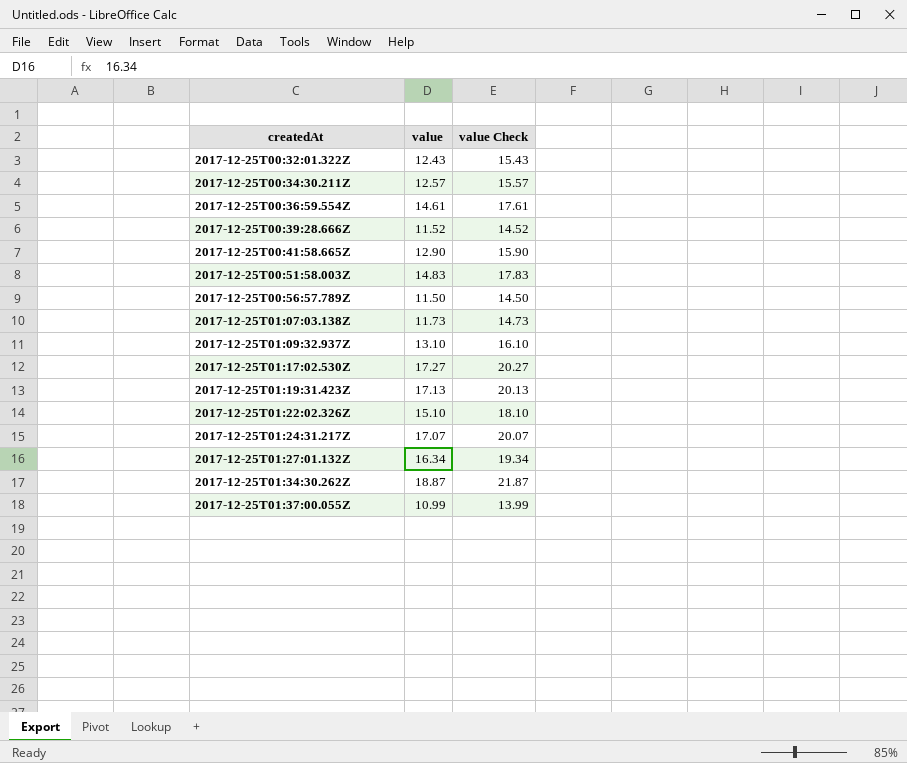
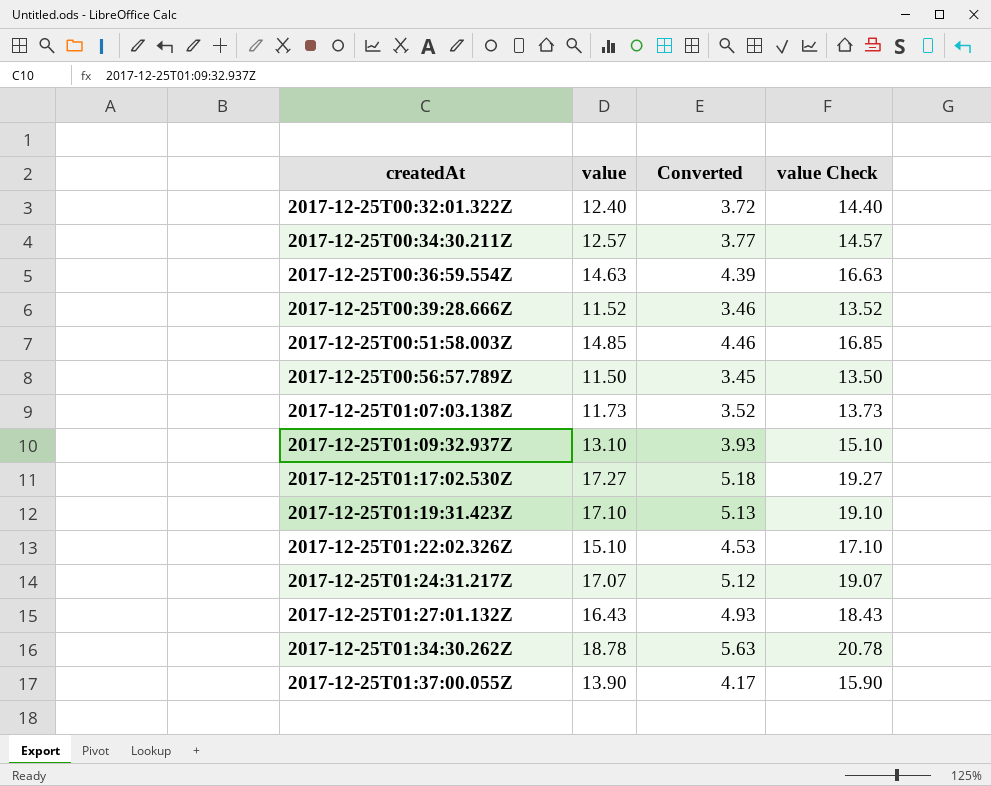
column Converted | formula: none -> [value] * 0.3
column value Check | formula: [value] + 3 -> [value] + 2
row 2017-12-25T00:41:58.665Z: 12.90 | 15.90 -> none
2017-12-25T00:32:01.322Z | value: 12.43 -> 12.40
2017-12-25T00:36:59.554Z | value: 14.61 -> 14.63
2017-12-25T00:51:58.003Z | value: 14.83 -> 14.85
2017-12-25T01:19:31.423Z | value: 17.13 -> 17.10
2017-12-25T01:27:01.132Z | value: 16.34 -> 16.43
2017-12-25T01:34:30.262Z | value: 18.87 -> 18.78
2017-12-25T01:37:00.055Z | value: 10.99 -> 13.90

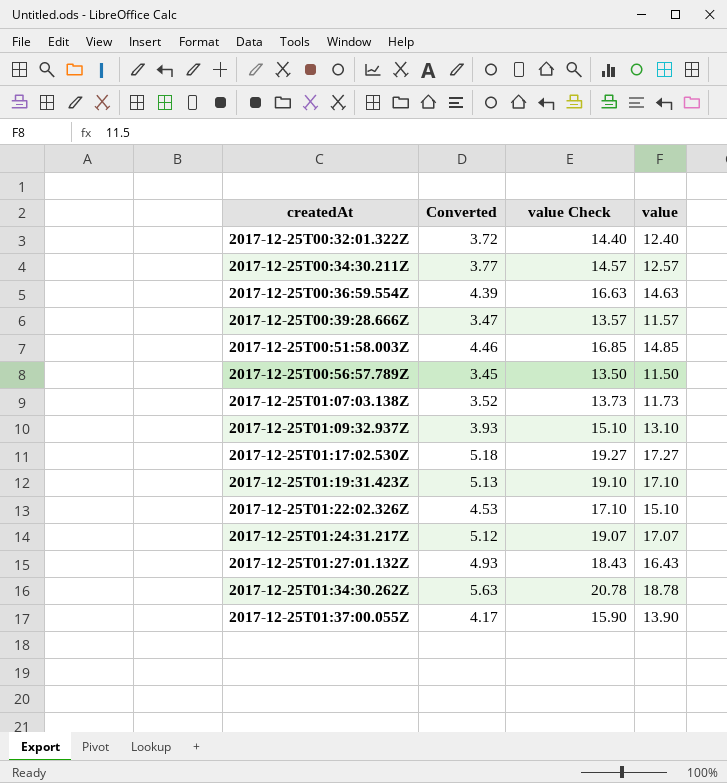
column value | position: 2 -> 4
2017-12-25T00:39:28.666Z | Converted: 3.46 -> 3.47
2017-12-25T00:39:28.666Z | value Check: 13.52 -> 13.57
2017-12-25T00:39:28.666Z | value: 11.52 -> 11.57

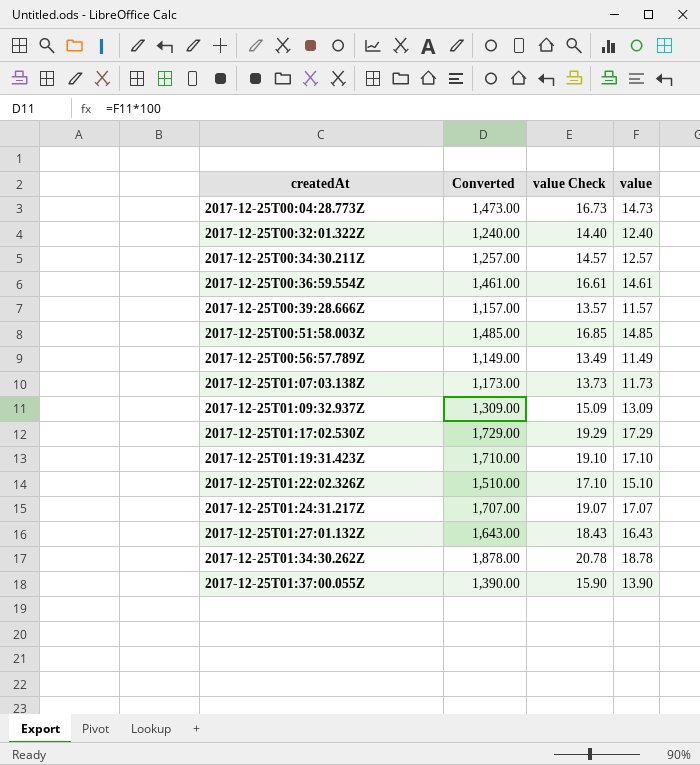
column Converted | formula: [value] * 0.3 -> [value] * 100
row 2017-12-25T00:04:28.773Z: none -> 1,473.00 | 16.73 | 14.73
2017-12-25T00:36:59.554Z | value Check: 16.63 -> 16.61
2017-12-25T00:36:59.554Z | value: 14.63 -> 14.61
2017-12-25T00:56:57.789Z | value Check: 13.50 -> 13.49
2017-12-25T00:56:57.789Z | value: 11.50 -> 11.49
2017-12-25T01:09:32.937Z | value Check: 15.10 -> 15.09
2017-12-25T01:09:32.937Z | value: 13.10 -> 13.09
2017-12-25T01:17:02.530Z | value Check: 19.27 -> 19.29
2017-12-25T01:17:02.530Z | value: 17.27 -> 17.29

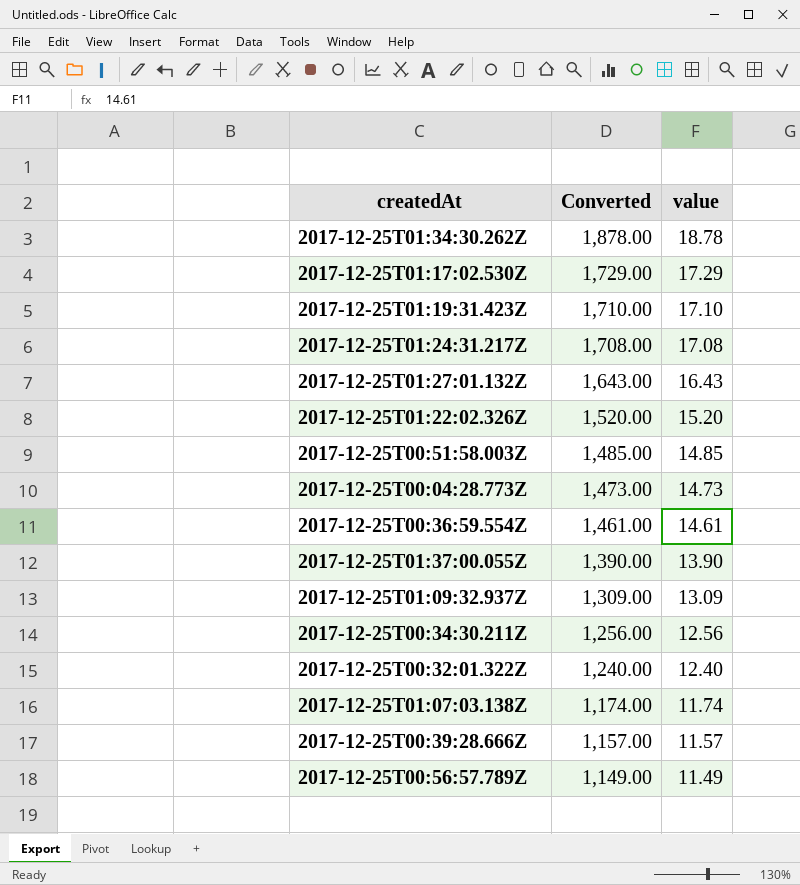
row order: createdAt ascending -> Converted descending
column value Check | formula: [value] + 2 -> none
2017-12-25T01:24:31.217Z | Converted: 1,707.00 -> 1,708.00
2017-12-25T01:24:31.217Z | value: 17.07 -> 17.08
2017-12-25T01:22:02.326Z | Converted: 1,510.00 -> 1,520.00
2017-12-25T01:22:02.326Z | value: 15.10 -> 15.20
2017-12-25T00:34:30.211Z | Converted: 1,257.00 -> 1,256.00
2017-12-25T00:34:30.211Z | value: 12.57 -> 12.56
2017-12-25T01:07:03.138Z | Converted: 1,173.00 -> 1,174.00
2017-12-25T01:07:03.138Z | value: 11.73 -> 11.74

